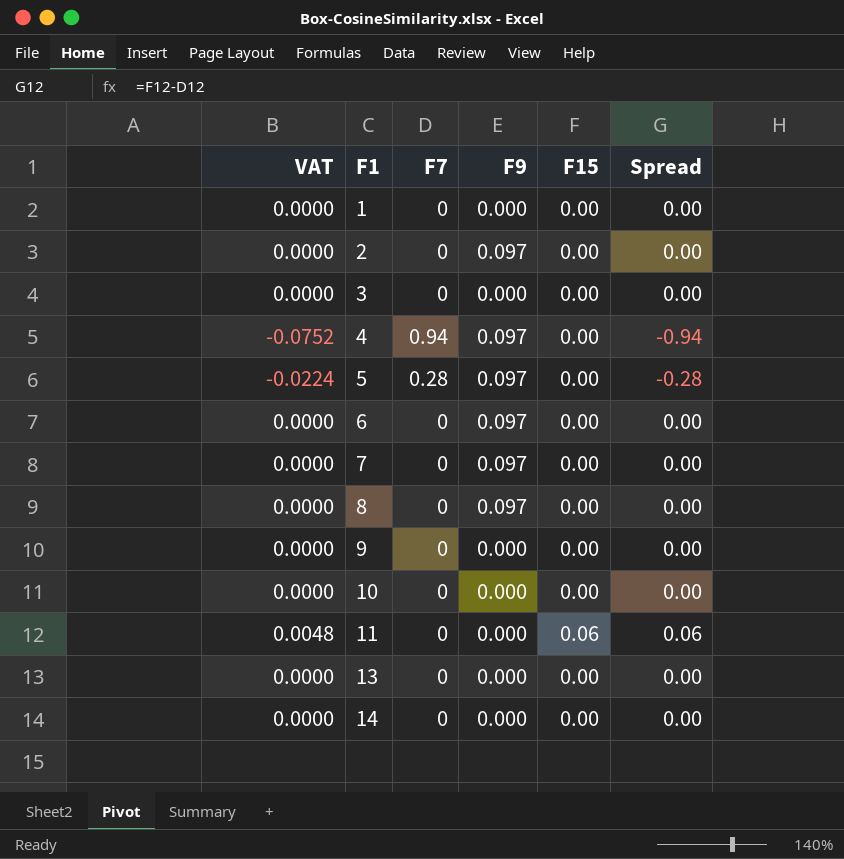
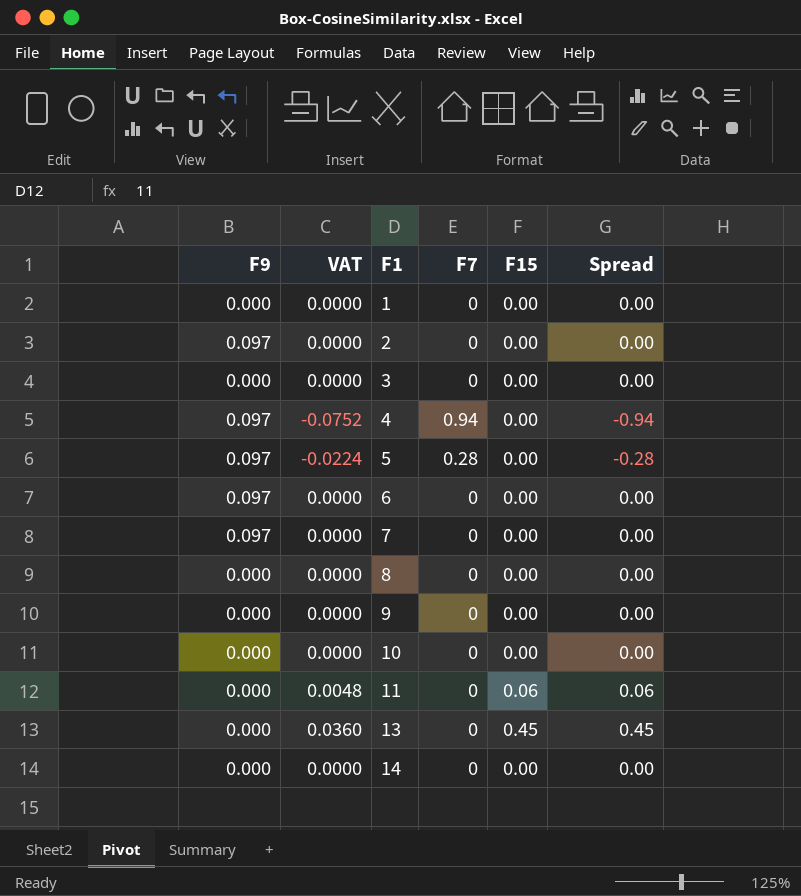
column F9 | position: 4 -> 1
8 | F9: 0.097 -> 0.000
13 | VAT: 0.0000 -> 0.0360
13 | F15: 0.00 -> 0.45
13 | Spread: 0.00 -> 0.45

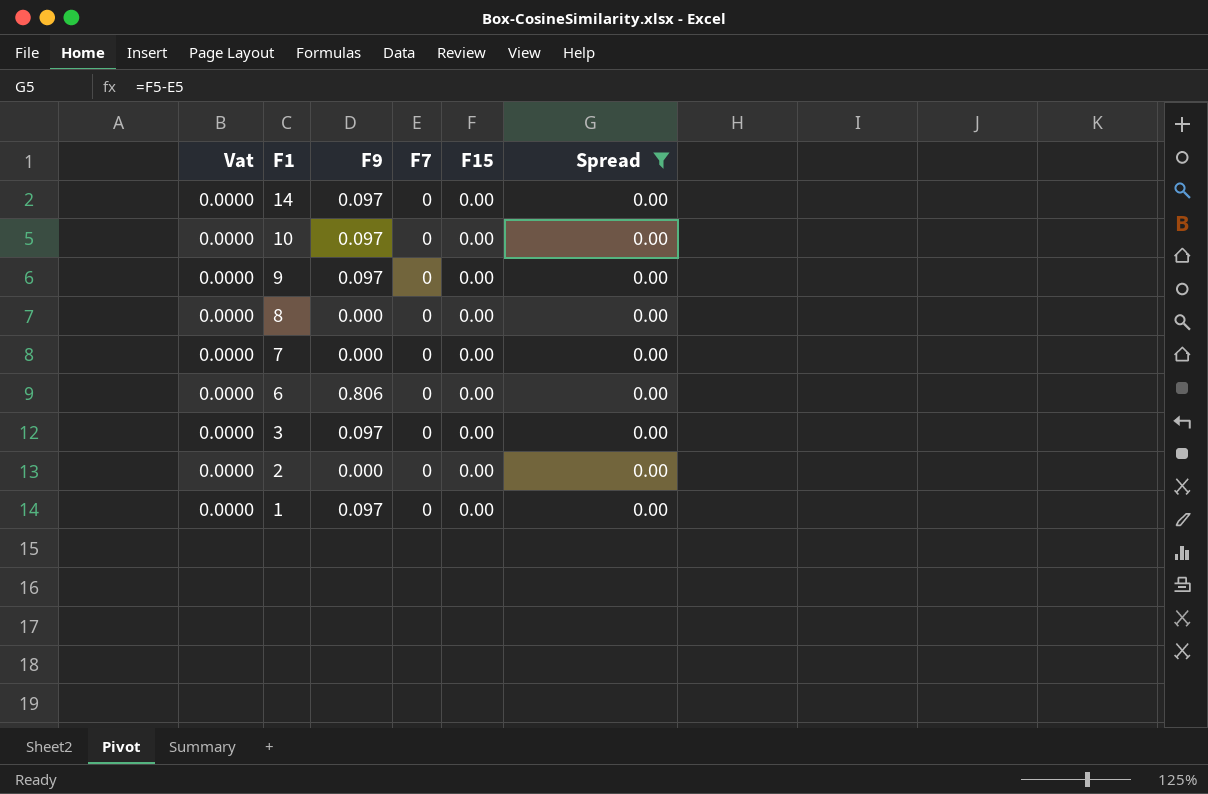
filter: none -> Spread = 0.00
row order: F1 ascending -> F1 descending
column name: VAT -> Vat
column F9 | position: 1 -> 3
14 | F9: 0.000 -> 0.097
10 | F9: 0.000 -> 0.097
9 | F9: 0.000 -> 0.097
7 | F9: 0.097 -> 0.000
6 | F9: 0.097 -> 0.806
3 | F9: 0.000 -> 0.097
2 | F9: 0.097 -> 0.000
1 | F9: 0.000 -> 0.097

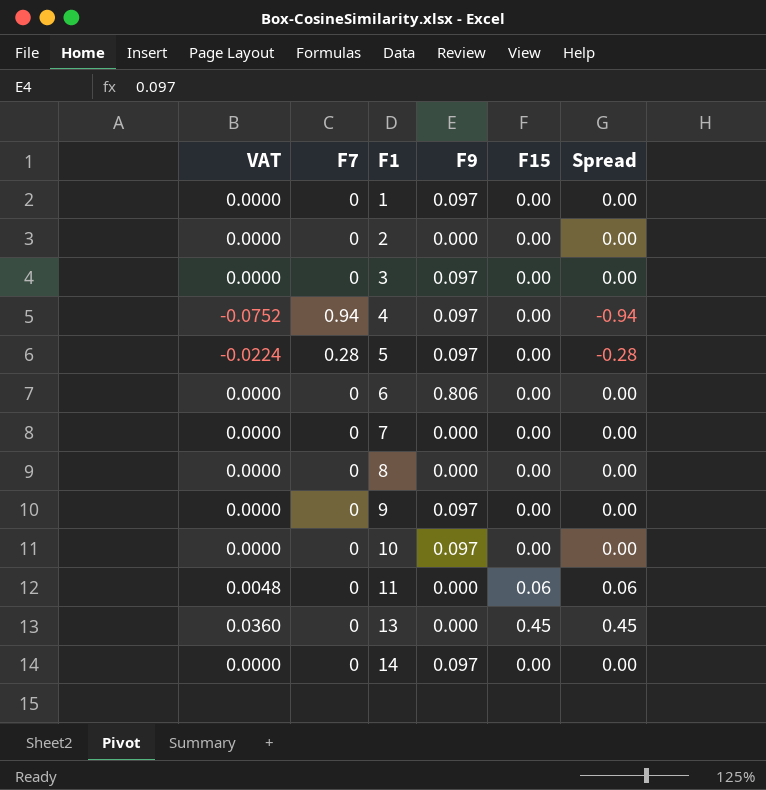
filter: Spread = 0.00 -> none
row order: F1 descending -> F1 ascending
column name: Vat -> VAT
column F7 | position: 4 -> 2

